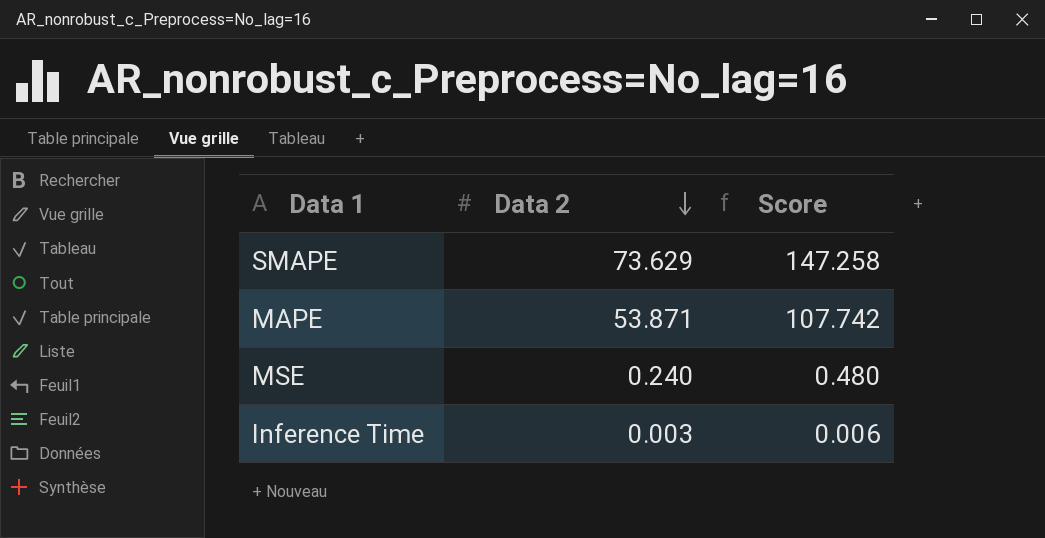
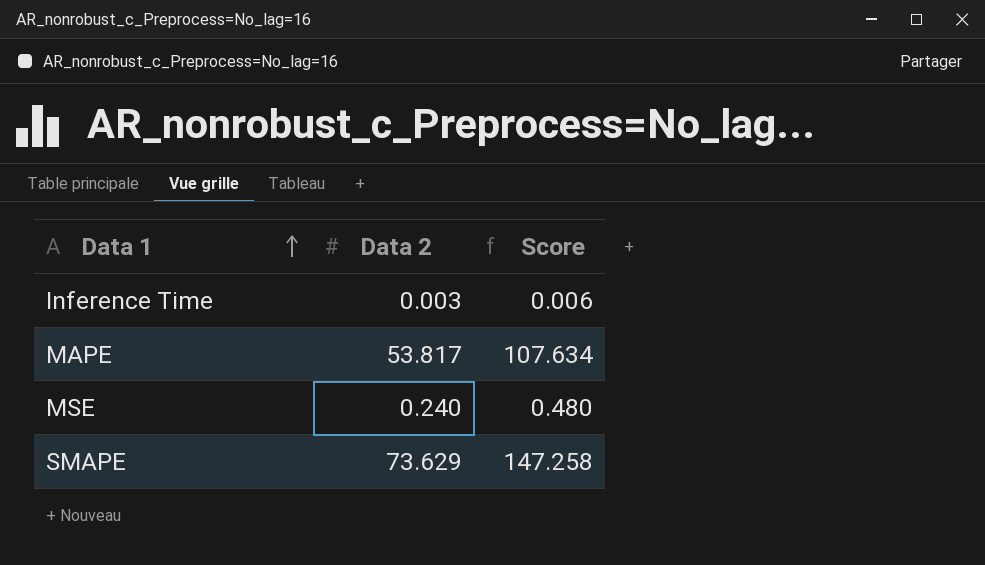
row order: Data 2 descending -> Data 1 ascending
MAPE | Data 2: 53.871 -> 53.817
MAPE | Score: 107.742 -> 107.634

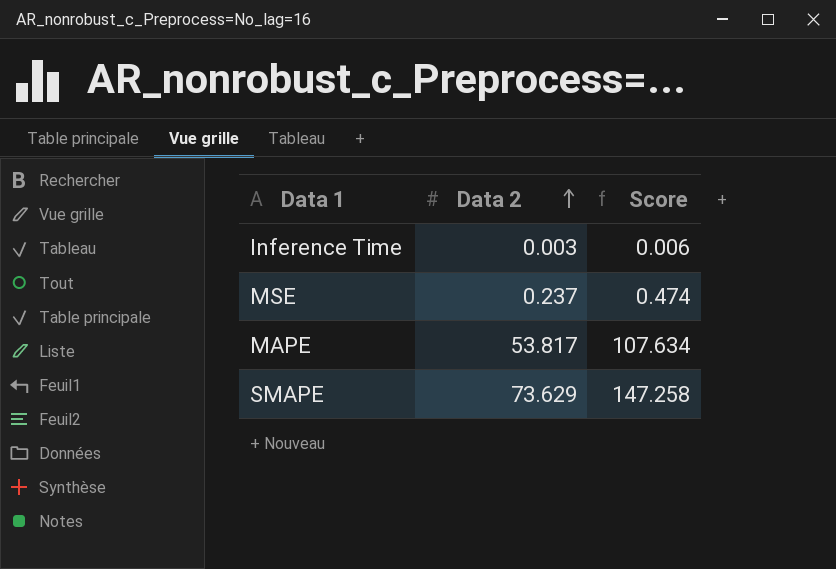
row order: Data 1 ascending -> Data 2 ascending
MSE | Data 2: 0.240 -> 0.237
MSE | Score: 0.480 -> 0.474

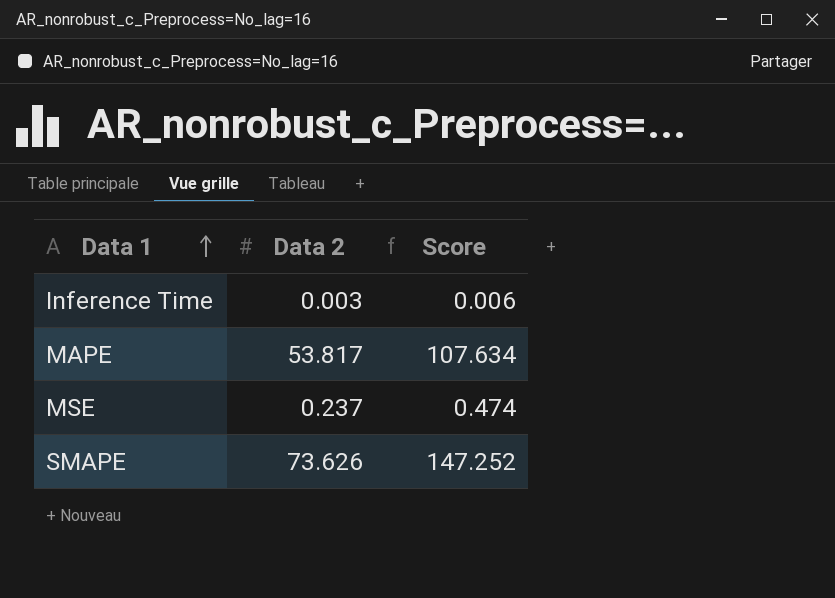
row order: Data 2 ascending -> Data 1 ascending
SMAPE | Data 2: 73.629 -> 73.626
SMAPE | Score: 147.258 -> 147.252

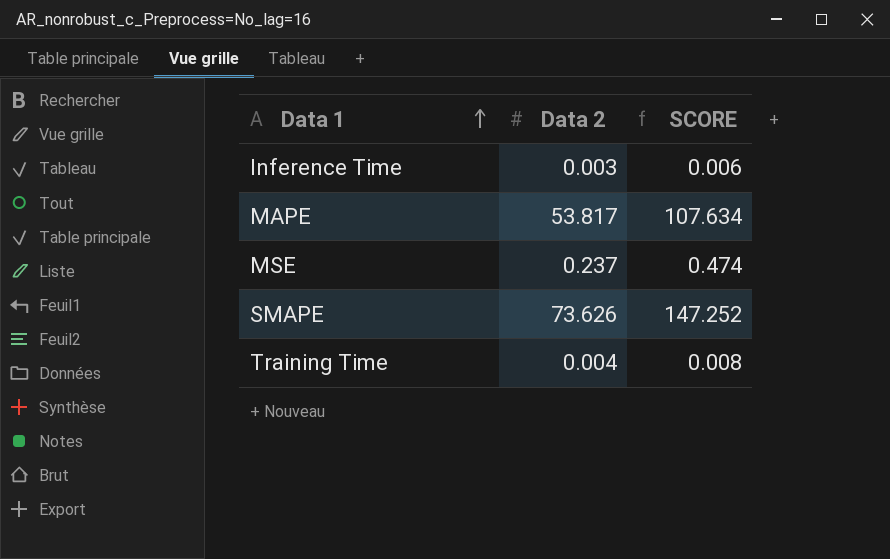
column name: Score -> SCORE
row Training Time: none -> 0.004 | 0.008

